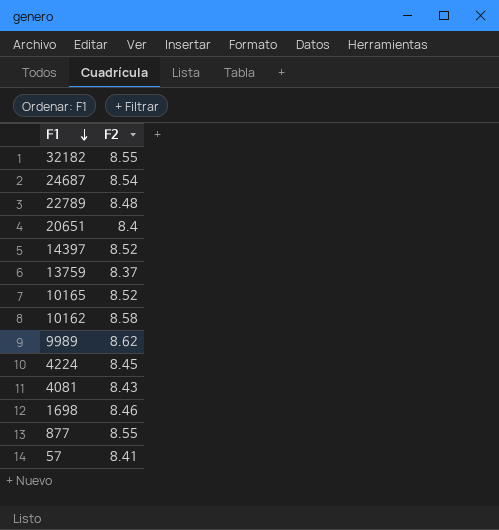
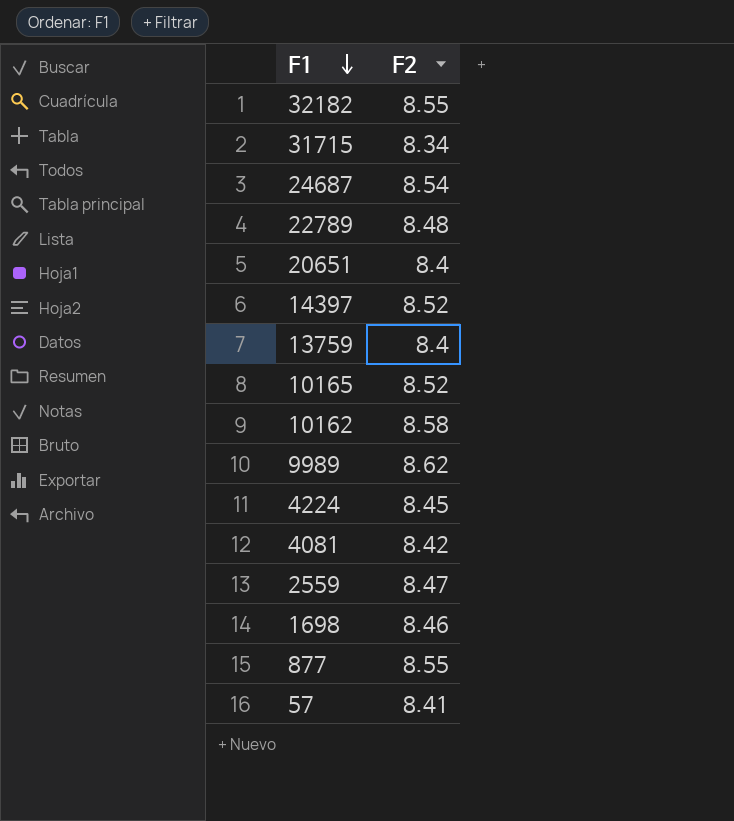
row 31715: none -> 8.34
13759 | F2: 8.37 -> 8.4
4081 | F2: 8.43 -> 8.42
row 2559: none -> 8.47

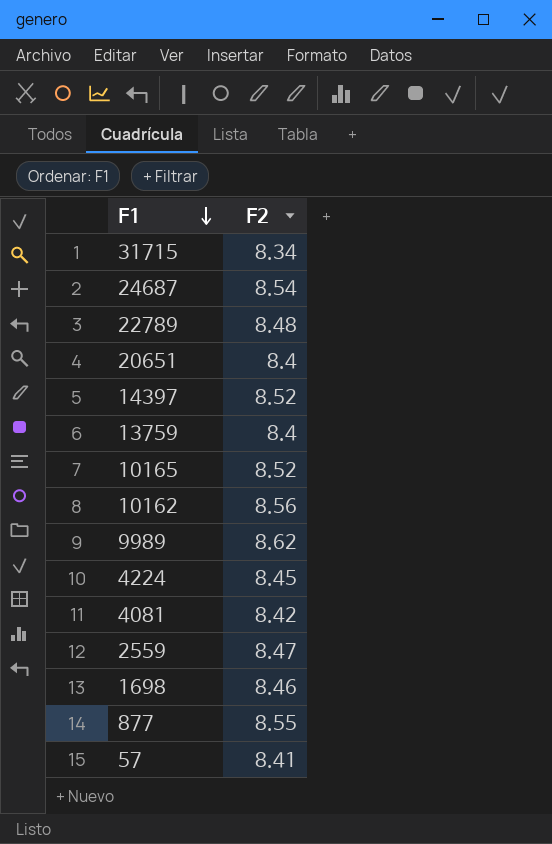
row 32182: 8.55 -> none
10162 | F2: 8.58 -> 8.56

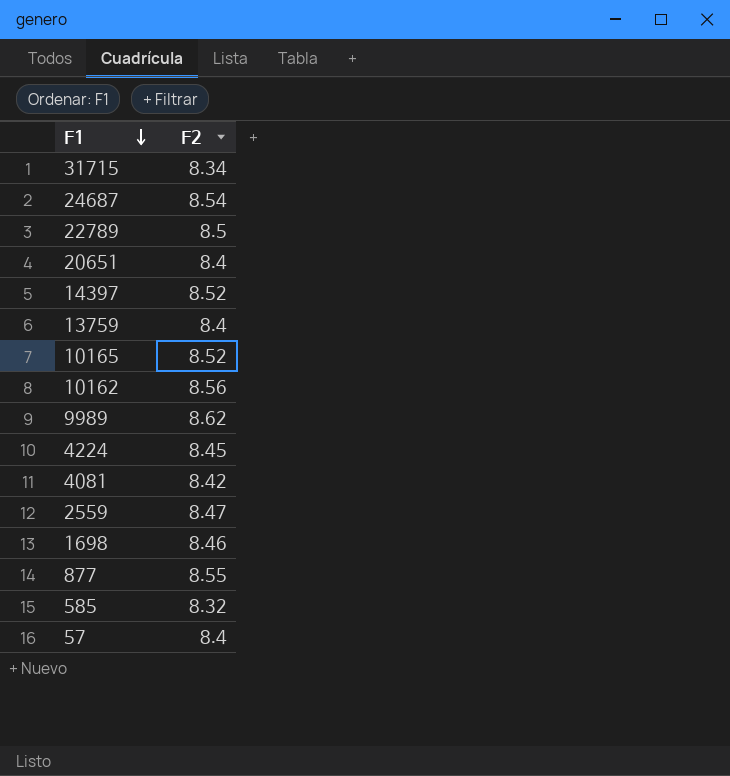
22789 | F2: 8.48 -> 8.5
row 585: none -> 8.32
57 | F2: 8.41 -> 8.4

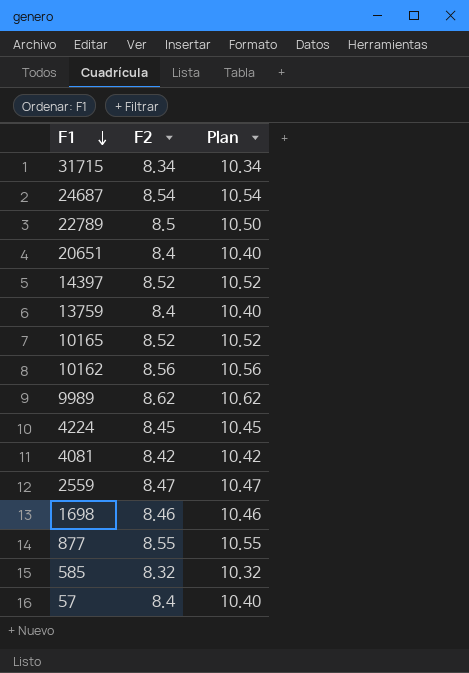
column Plan | formula: none -> [F2] + 2

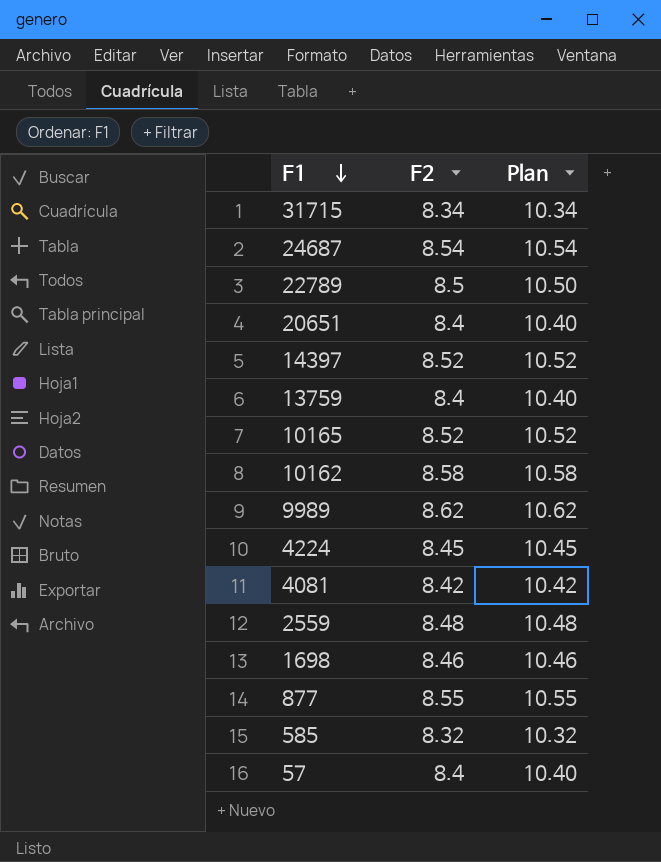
10162 | F2: 8.56 -> 8.58
10162 | Plan: 10.56 -> 10.58
2559 | F2: 8.47 -> 8.48
2559 | Plan: 10.47 -> 10.48

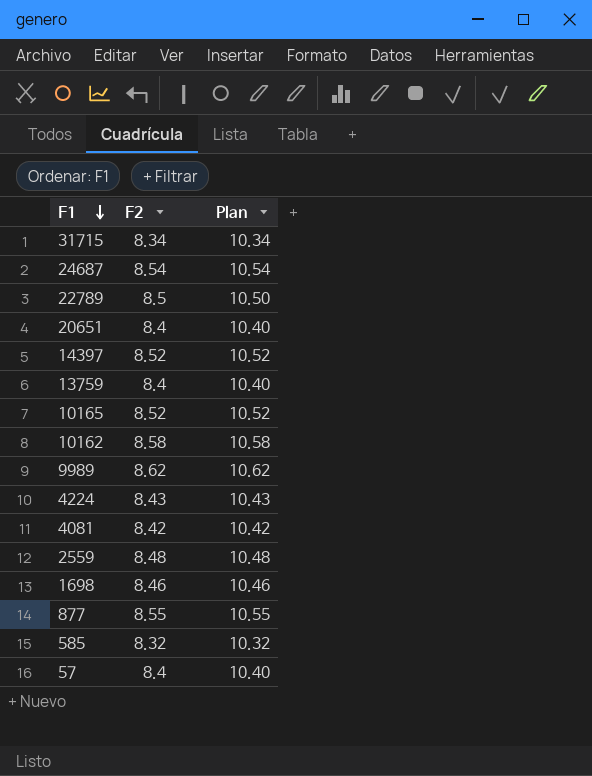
4224 | F2: 8.45 -> 8.43
4224 | Plan: 10.45 -> 10.43

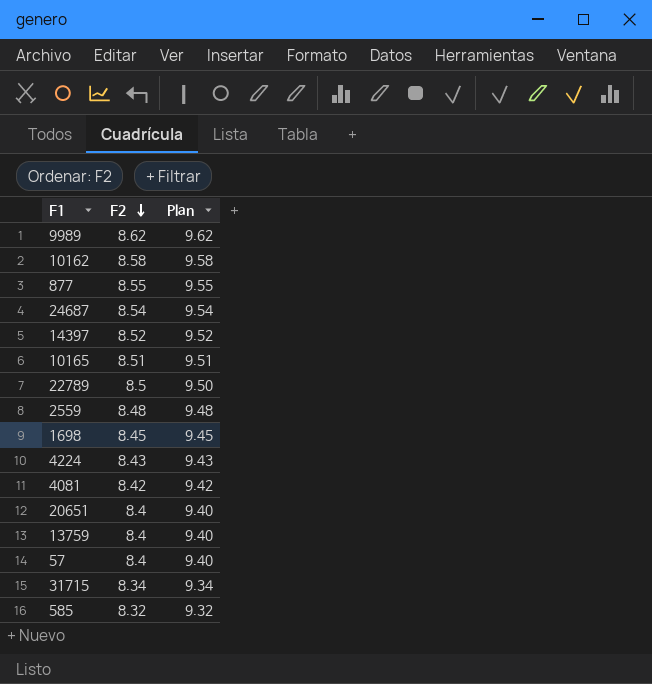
row order: F1 descending -> F2 descending
column Plan | formula: [F2] + 2 -> [F2] + 1
10165 | F2: 8.52 -> 8.51
1698 | F2: 8.46 -> 8.45

